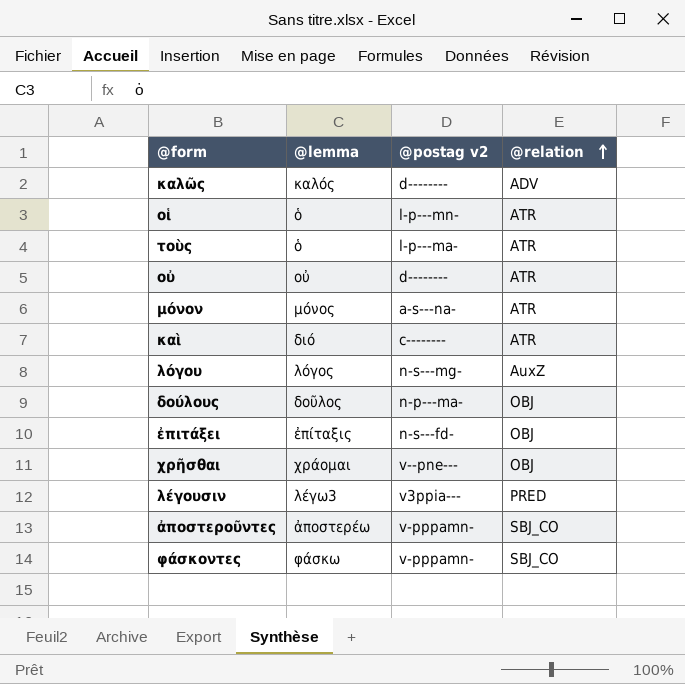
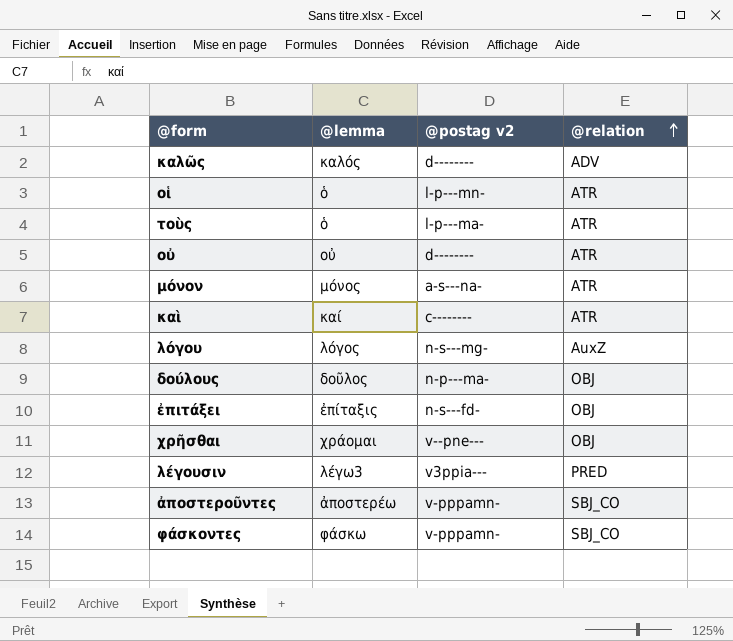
καὶ | @lemma: διό -> καί

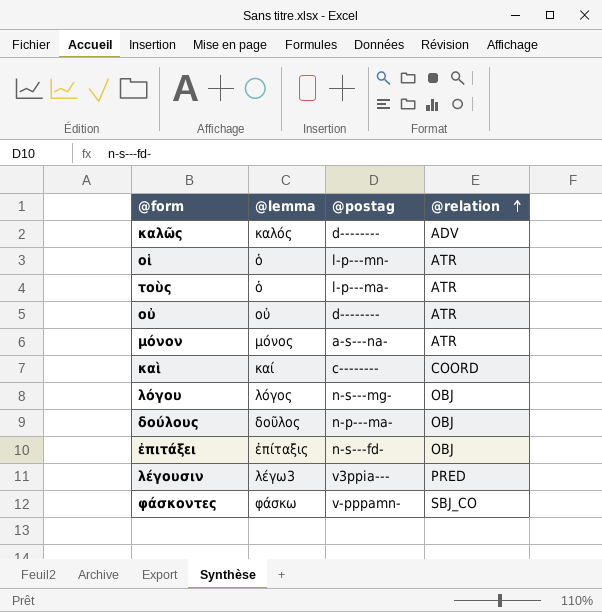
column name: @postag v2 -> @postag
row χρῆσθαι: χράομαι | v--pne--- | OBJ -> none
row ἀποστεροῦντες: ἀποστερέω | v-pppamn- | SBJ_CO -> none
καὶ | @relation: ATR -> COORD
λόγου | @relation: AuxZ -> OBJ

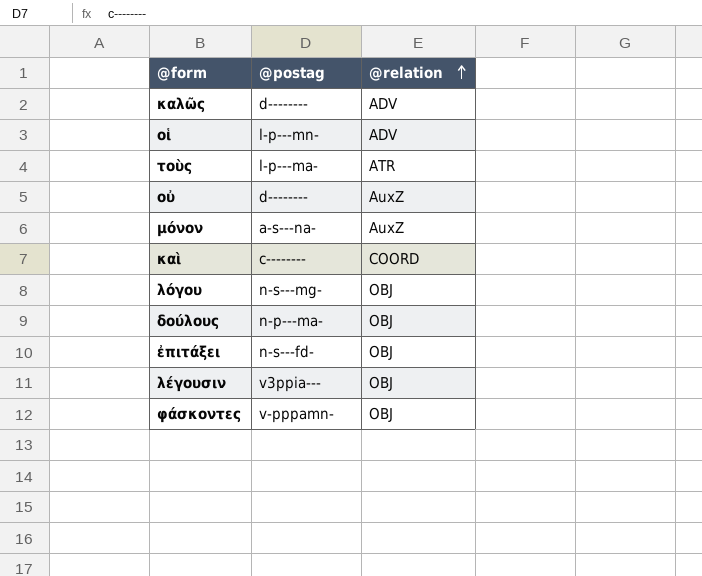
column @lemma | position: 2 -> none
οἱ | @relation: ATR -> ADV
οὐ | @relation: ATR -> AuxZ
μόνον | @relation: ATR -> AuxZ
λέγουσιν | @relation: PRED -> OBJ
φάσκοντες | @relation: SBJ_CO -> OBJ

